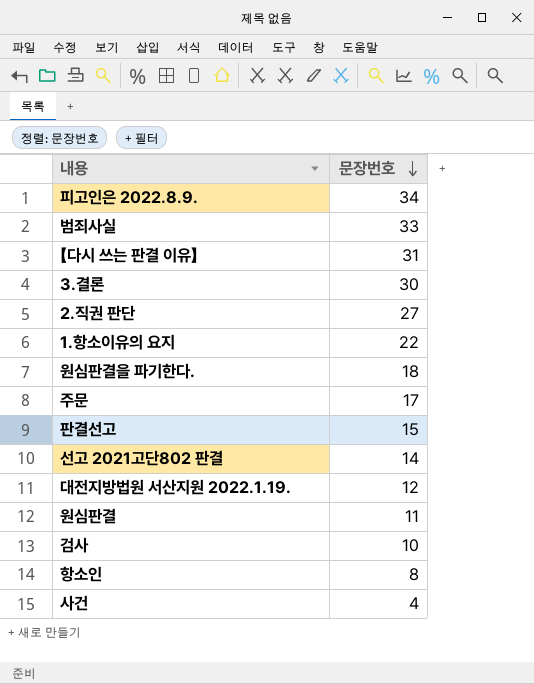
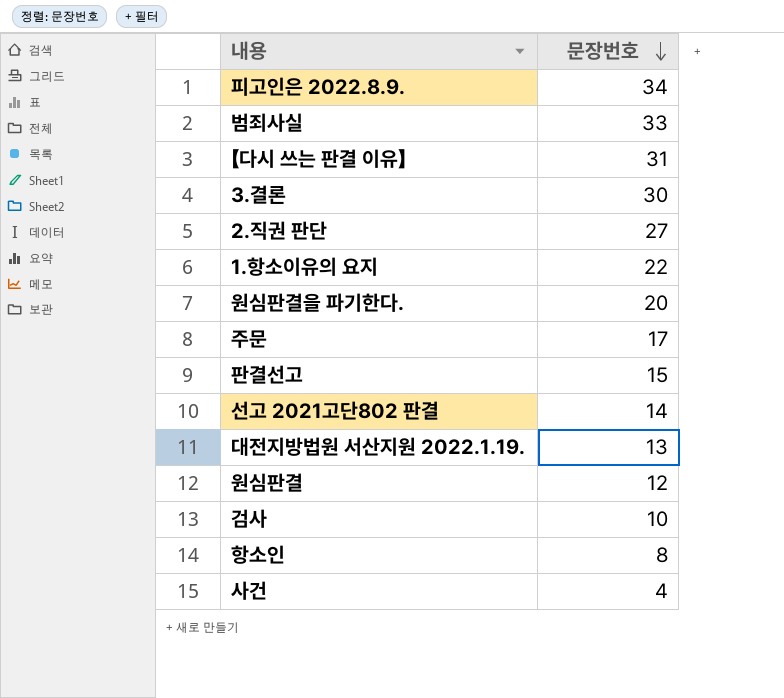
원심판결을 파기한다. | 문장번호: 18 -> 20
대전지방법원 서산지원 2022.1.19. | 문장번호: 12 -> 13
원심판결 | 문장번호: 11 -> 12

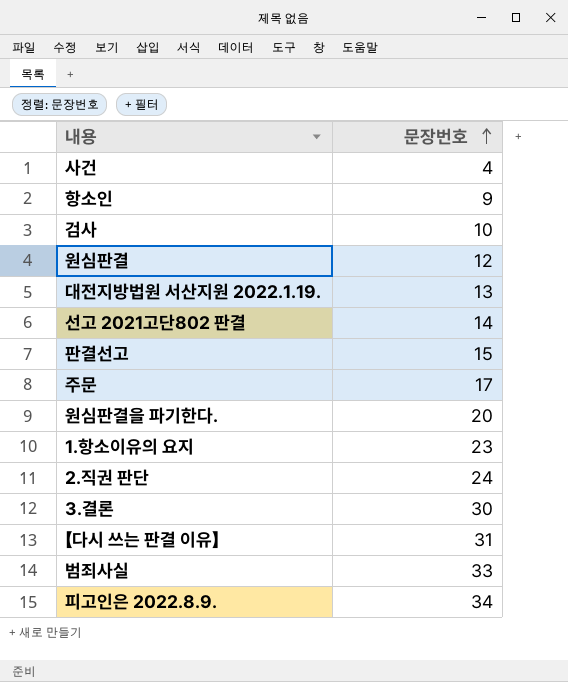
row order: 문장번호 descending -> 문장번호 ascending
항소인 | 문장번호: 8 -> 9
1.항소이유의 요지 | 문장번호: 22 -> 23
2.직권 판단 | 문장번호: 27 -> 24

